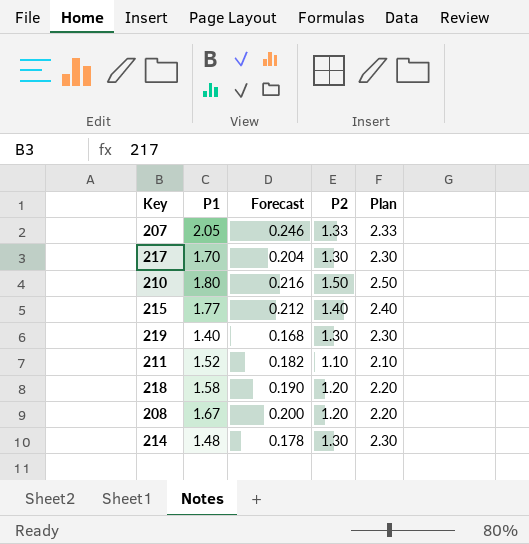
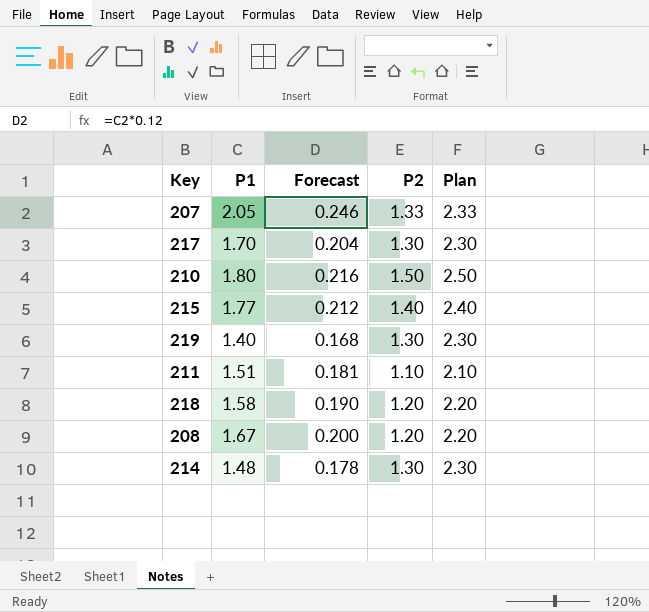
211 | P1: 1.52 -> 1.51
211 | Forecast: 0.182 -> 0.181

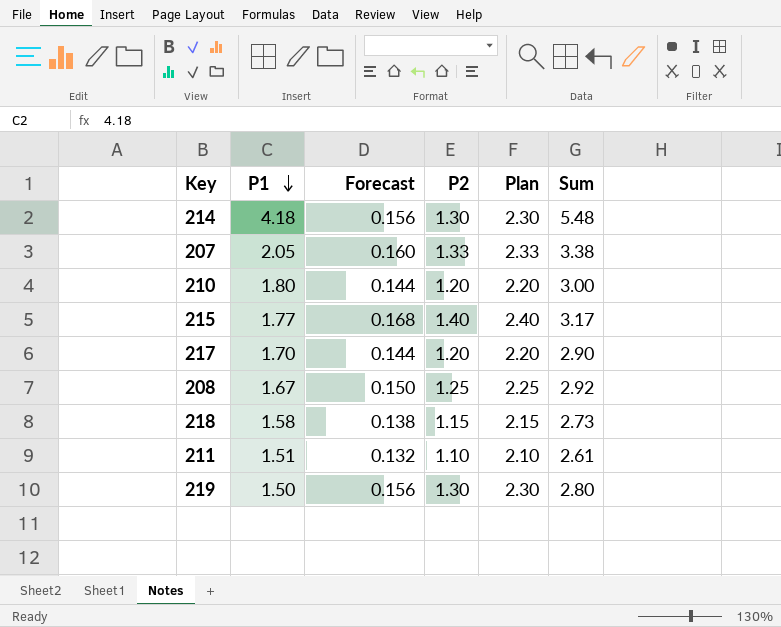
row order: none -> P1 descending
column Forecast | formula: [P1] * 0.12 -> [P2] * 0.12
column Sum | formula: none -> [P1] + [P2]
214 | P1: 1.48 -> 4.18
210 | P2: 1.50 -> 1.20
210 | Plan: 2.50 -> 2.20
217 | P2: 1.30 -> 1.20
217 | Plan: 2.30 -> 2.20
208 | P2: 1.20 -> 1.25
208 | Plan: 2.20 -> 2.25
218 | P2: 1.20 -> 1.15
218 | Plan: 2.20 -> 2.15
219 | P1: 1.40 -> 1.50

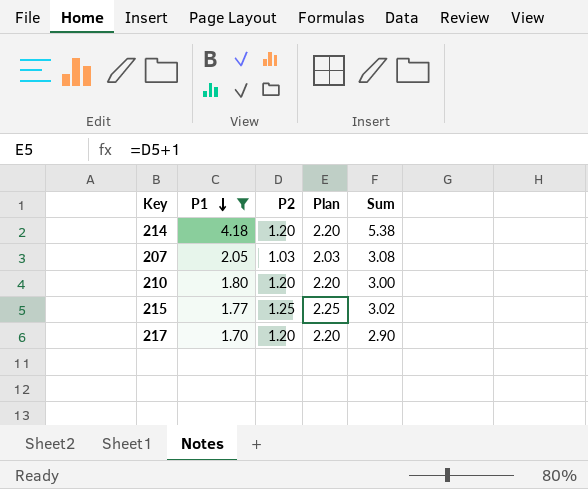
filter: none -> P1 >= 1.70
column Forecast | formula: [P2] * 0.12 -> none
214 | P2: 1.30 -> 1.20
214 | Plan: 2.30 -> 2.20
214 | Sum: 5.48 -> 5.38
207 | P2: 1.33 -> 1.03
207 | Plan: 2.33 -> 2.03
207 | Sum: 3.38 -> 3.08
215 | P2: 1.40 -> 1.25
215 | Plan: 2.40 -> 2.25
215 | Sum: 3.17 -> 3.02

